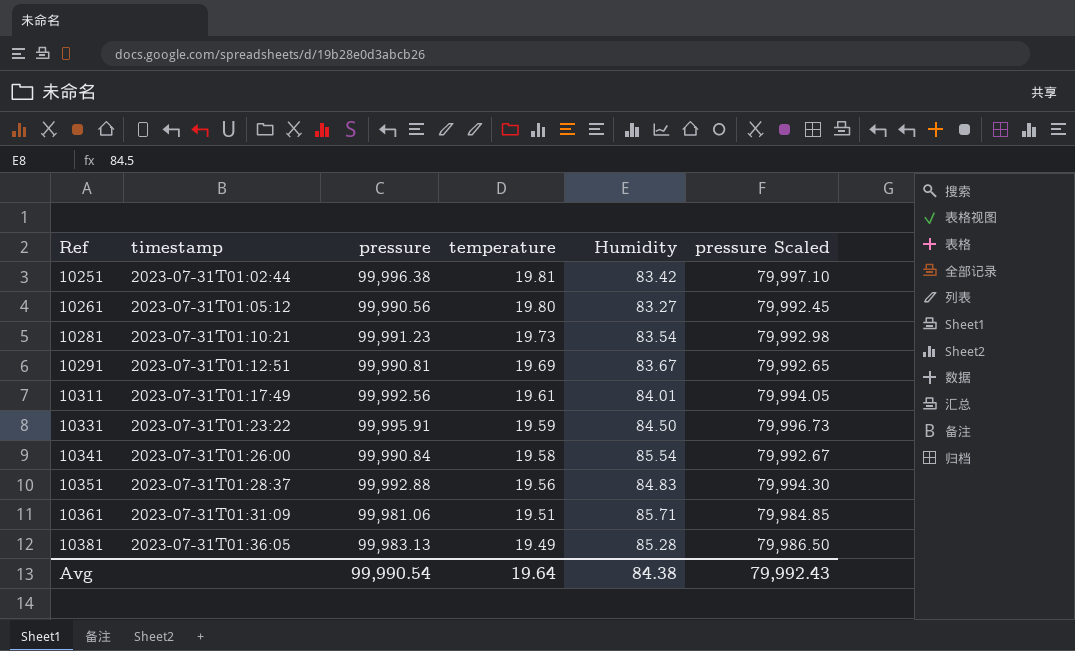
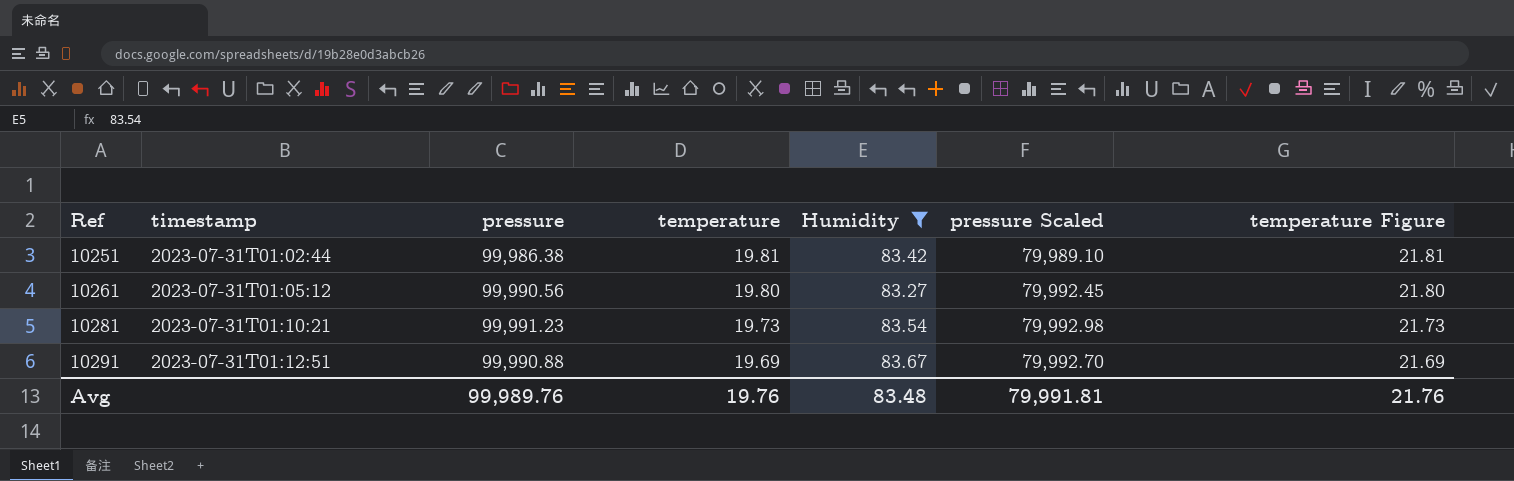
filter: none -> Humidity <= 83.67
column temperature Figure | formula: none -> [temperature] + 2
10251 | pressure: 99,996.38 -> 99,986.38
10251 | pressure Scaled: 79,997.10 -> 79,989.10
10291 | pressure: 99,990.81 -> 99,990.88
10291 | pressure Scaled: 79,992.65 -> 79,992.70
Avg | pressure: 99,990.54 -> 99,989.76
Avg | temperature: 19.64 -> 19.76
Avg | Humidity: 84.38 -> 83.48
Avg | pressure Scaled: 79,992.43 -> 79,991.81

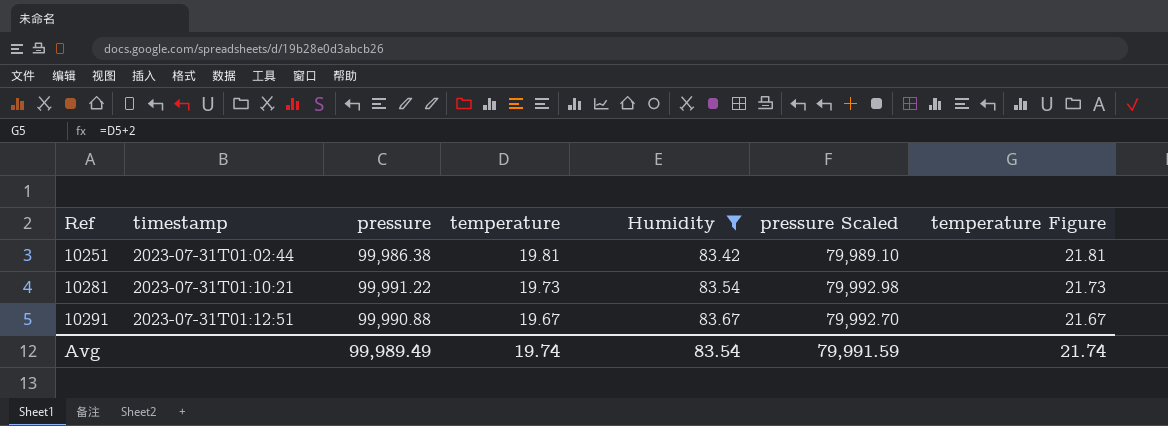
row 10261: 2023-07-31T01:05:12 | 99,990.56 | 19.80 | 83.27 | 79,992.45 | 21.80 -> none
10281 | pressure: 99,991.23 -> 99,991.22
10291 | temperature: 19.69 -> 19.67
10291 | temperature Figure: 21.69 -> 21.67
Avg | pressure: 99,989.76 -> 99,989.49
Avg | temperature: 19.76 -> 19.74
Avg | Humidity: 83.48 -> 83.54
Avg | pressure Scaled: 79,991.81 -> 79,991.59
Avg | temperature Figure: 21.76 -> 21.74

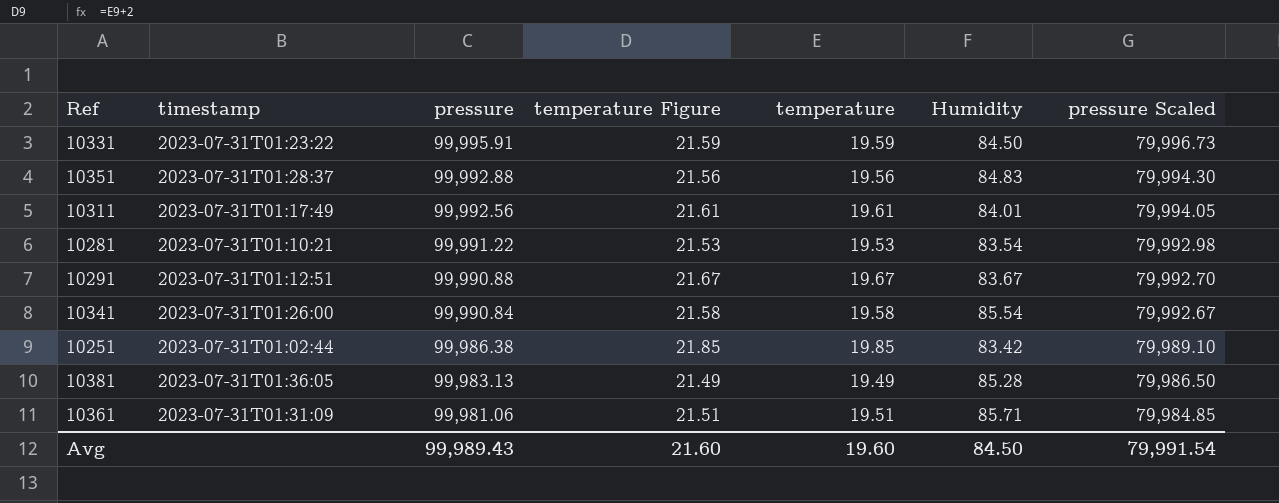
filter: Humidity <= 83.67 -> none
row order: Ref ascending -> pressure descending
column temperature Figure | position: 7 -> 4
10281 | temperature Figure: 21.73 -> 21.53
10281 | temperature: 19.73 -> 19.53
10251 | temperature Figure: 21.81 -> 21.85
10251 | temperature: 19.81 -> 19.85
Avg | pressure: 99,989.49 -> 99,989.43
Avg | temperature Figure: 21.74 -> 21.60
Avg | temperature: 19.74 -> 19.60
Avg | Humidity: 83.54 -> 84.50
Avg | pressure Scaled: 79,991.59 -> 79,991.54

